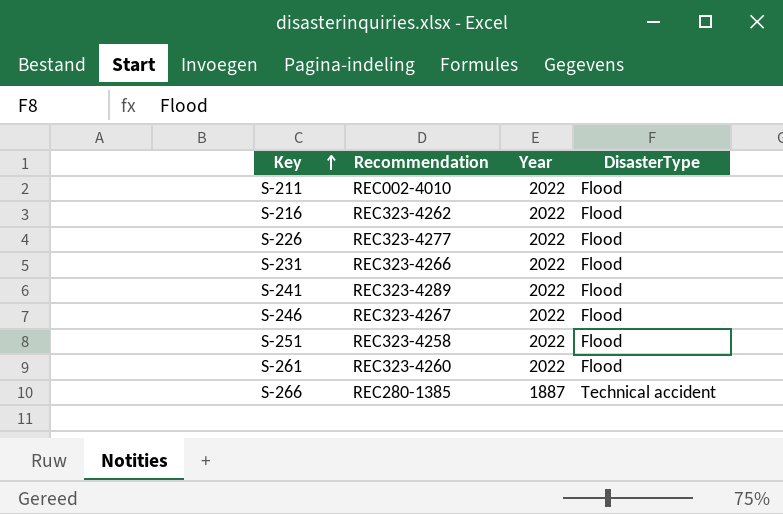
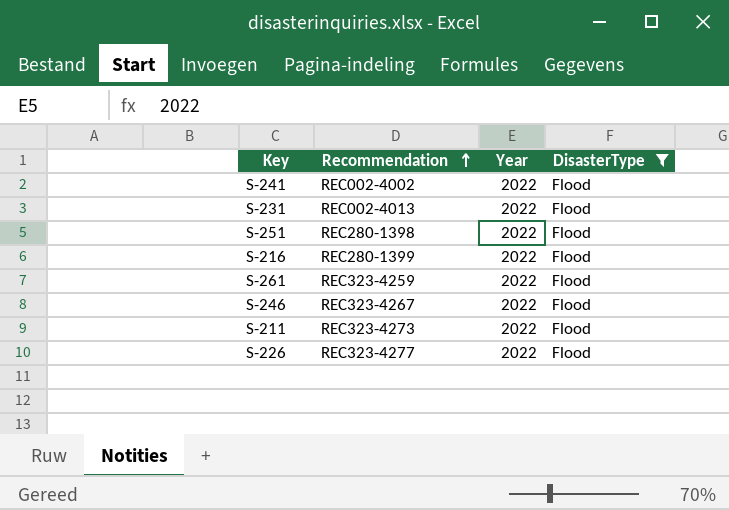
filter: none -> DisasterType = Flood
row order: Key ascending -> Recommendation ascending
S-241 | Recommendation: REC323-4289 -> REC002-4002
S-231 | Recommendation: REC323-4266 -> REC002-4013
S-251 | Recommendation: REC323-4258 -> REC280-1398
S-216 | Recommendation: REC323-4262 -> REC280-1399
S-261 | Recommendation: REC323-4260 -> REC323-4259
S-211 | Recommendation: REC002-4010 -> REC323-4273

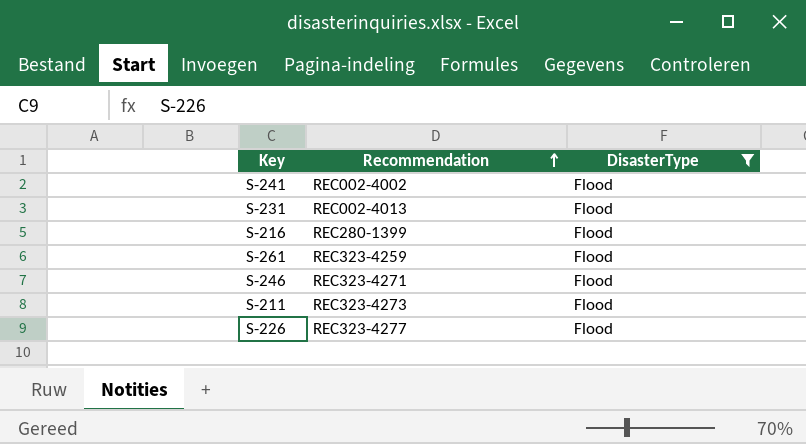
column Year | position: 3 -> none
row S-251: REC280-1398 | 2022 | Flood -> none
S-246 | Recommendation: REC323-4267 -> REC323-4271

